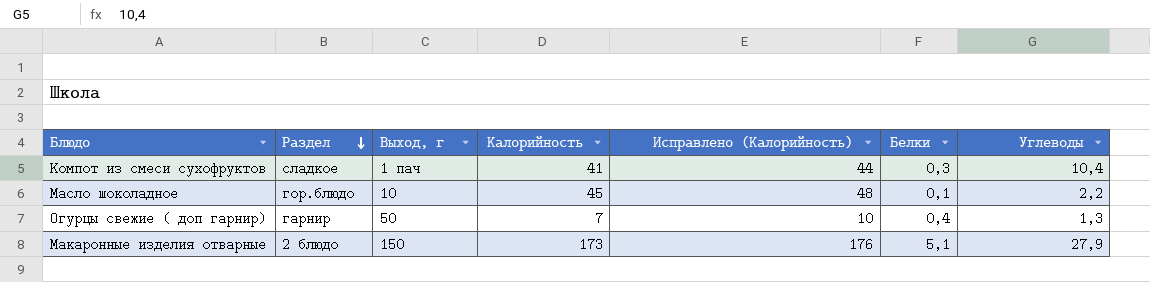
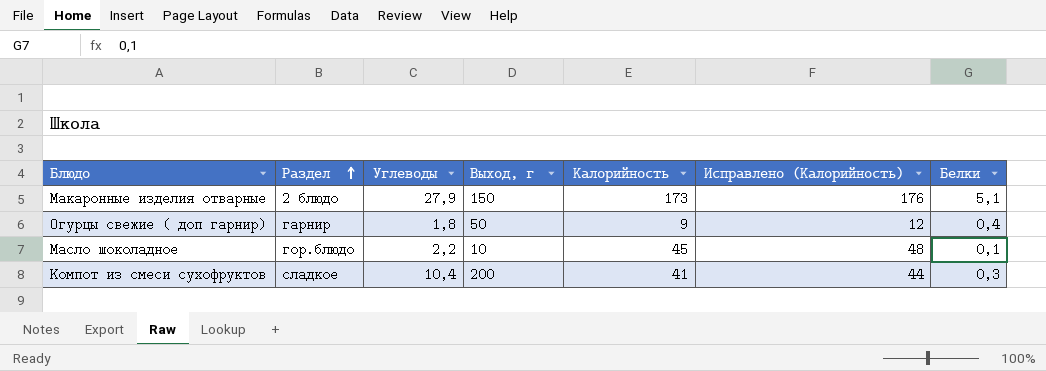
row order: Раздел descending -> Раздел ascending
column Углеводы | position: 7 -> 3
Огурцы свежие ( доп гарнир) | Углеводы: 1,3 -> 1,8
Огурцы свежие ( доп гарнир) | Калорийность: 7 -> 9
Огурцы свежие ( доп гарнир) | Исправлено (Калорийность): 10 -> 12
Компот из смеси сухофруктов | Выход, г: 1 пач -> 200

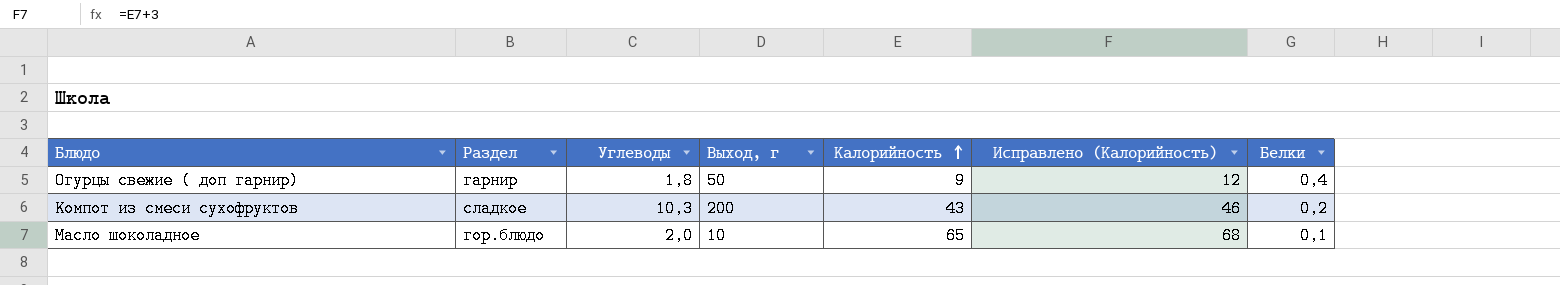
row order: Раздел ascending -> Калорийность ascending
row Макаронные изделия отварные: 2 блюдо | 27,9 | 150 | 173 | 176 | 5,1 -> none
Компот из смеси сухофруктов | Углеводы: 10,4 -> 10,3
Компот из смеси сухофруктов | Калорийность: 41 -> 43
Компот из смеси сухофруктов | Исправлено (Калорийность): 44 -> 46
Компот из смеси сухофруктов | Белки: 0,3 -> 0,2
Масло шоколадное | Углеводы: 2,2 -> 2,0
Масло шоколадное | Калорийность: 45 -> 65
Масло шоколадное | Исправлено (Калорийность): 48 -> 68

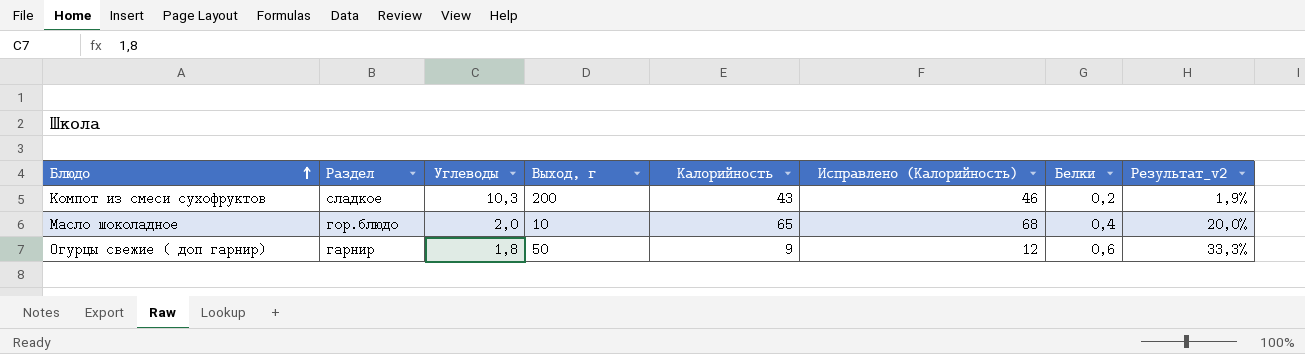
row order: Калорийность ascending -> Блюдо ascending
column Результат_v2 | formula: none -> [Белки] / [Углеводы]
Масло шоколадное | Белки: 0,1 -> 0,4
Огурцы свежие ( доп гарнир) | Белки: 0,4 -> 0,6

